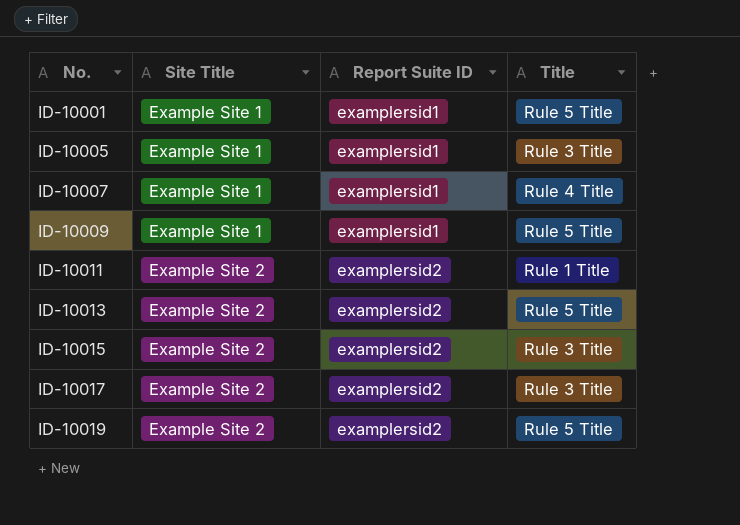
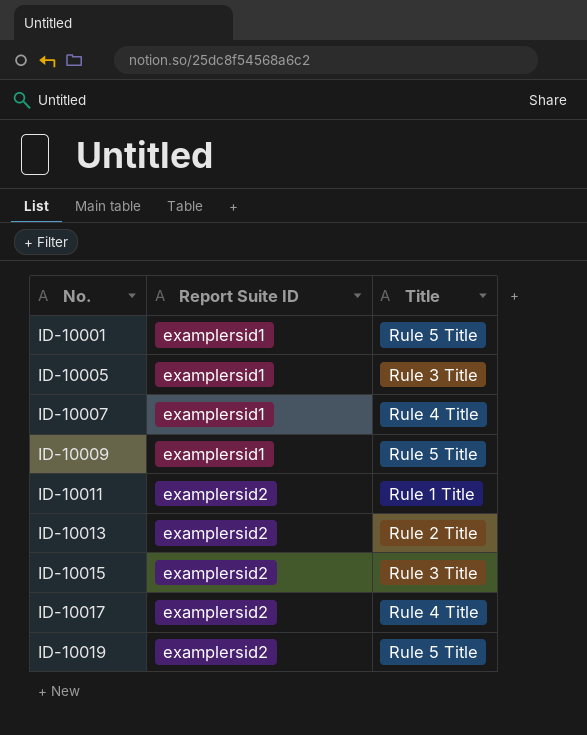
column Site Title | position: 2 -> none
ID-10013 | Title: Rule 5 Title -> Rule 2 Title
ID-10017 | Title: Rule 3 Title -> Rule 4 Title

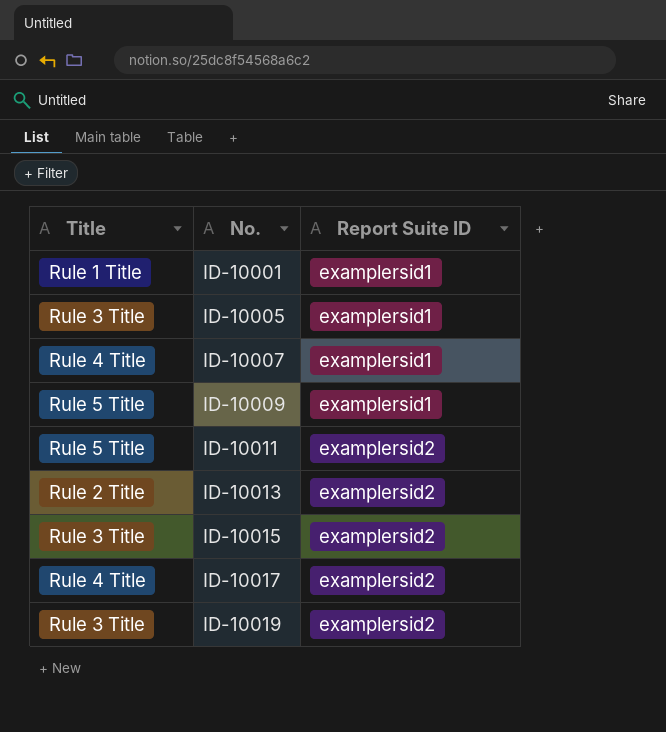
column Title | position: 3 -> 1
ID-10001 | Title: Rule 5 Title -> Rule 1 Title
ID-10011 | Title: Rule 1 Title -> Rule 5 Title
ID-10019 | Title: Rule 5 Title -> Rule 3 Title

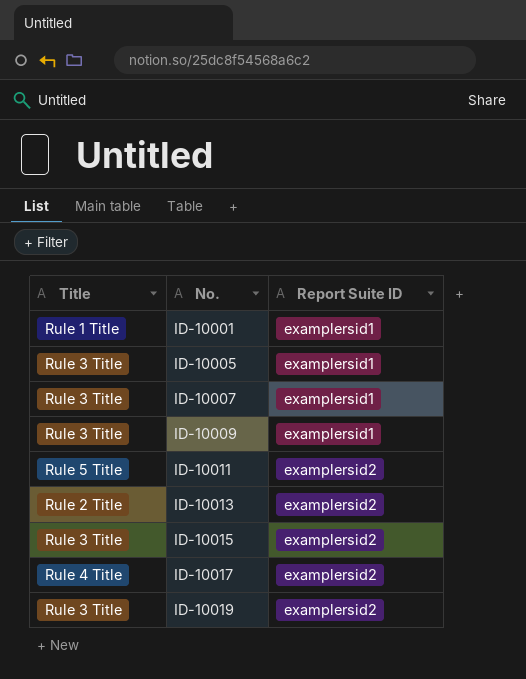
ID-10007 | Title: Rule 4 Title -> Rule 3 Title
ID-10009 | Title: Rule 5 Title -> Rule 3 Title

